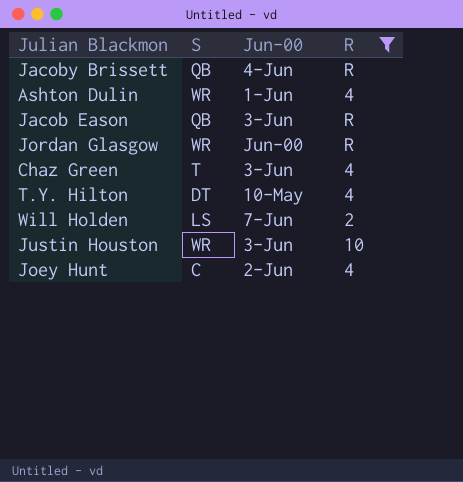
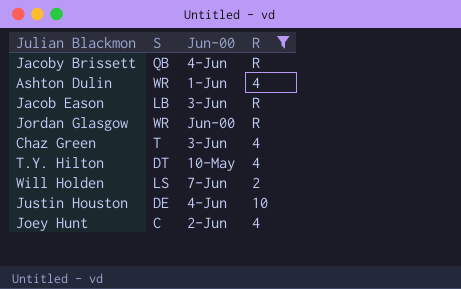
Jacob Eason | S: QB -> LB
Justin Houston | S: WR -> DE
Justin Houston | Jun-00: 3-Jun -> 4-Jun

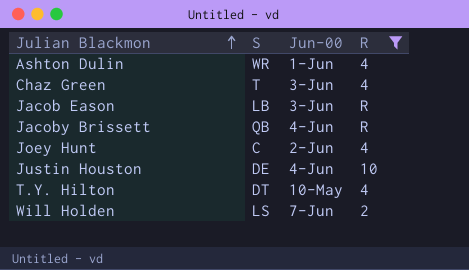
row order: none -> Julian Blackmon ascending
row Jordan Glasgow: WR | Jun-00 | R -> none

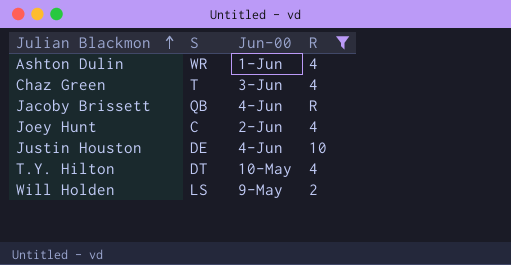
row Jacob Eason: LB | 3-Jun | R -> none
Will Holden | Jun-00: 7-Jun -> 9-May

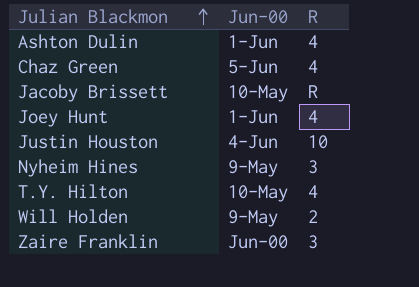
filter: R != 3 -> none
column S | position: 2 -> none
Chaz Green | Jun-00: 3-Jun -> 5-Jun
Jacoby Brissett | Jun-00: 4-Jun -> 10-May
Joey Hunt | Jun-00: 2-Jun -> 1-Jun

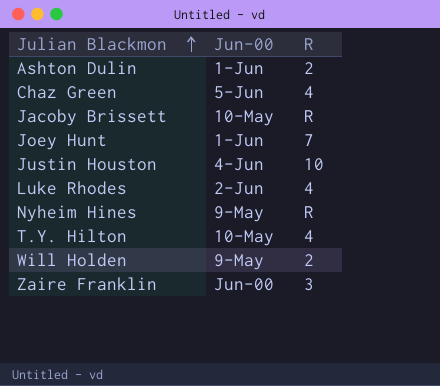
Ashton Dulin | R: 4 -> 2
Joey Hunt | R: 4 -> 7
row Luke Rhodes: none -> 2-Jun | 4
Nyheim Hines | R: 3 -> R

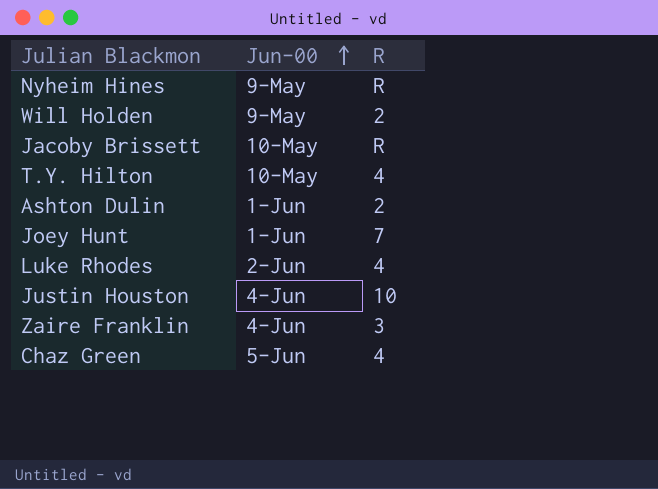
row order: Julian Blackmon ascending -> Jun-00 ascending
Zaire Franklin | Jun-00: Jun-00 -> 4-Jun

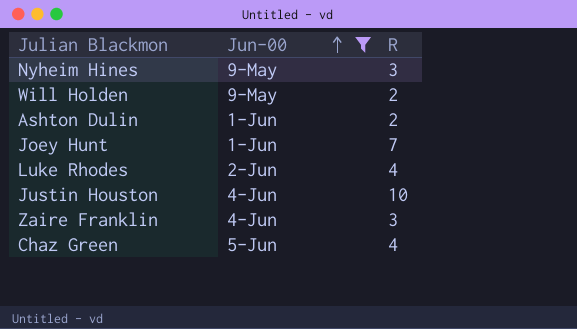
filter: none -> Jun-00 != 10-May
Nyheim Hines | R: R -> 3

